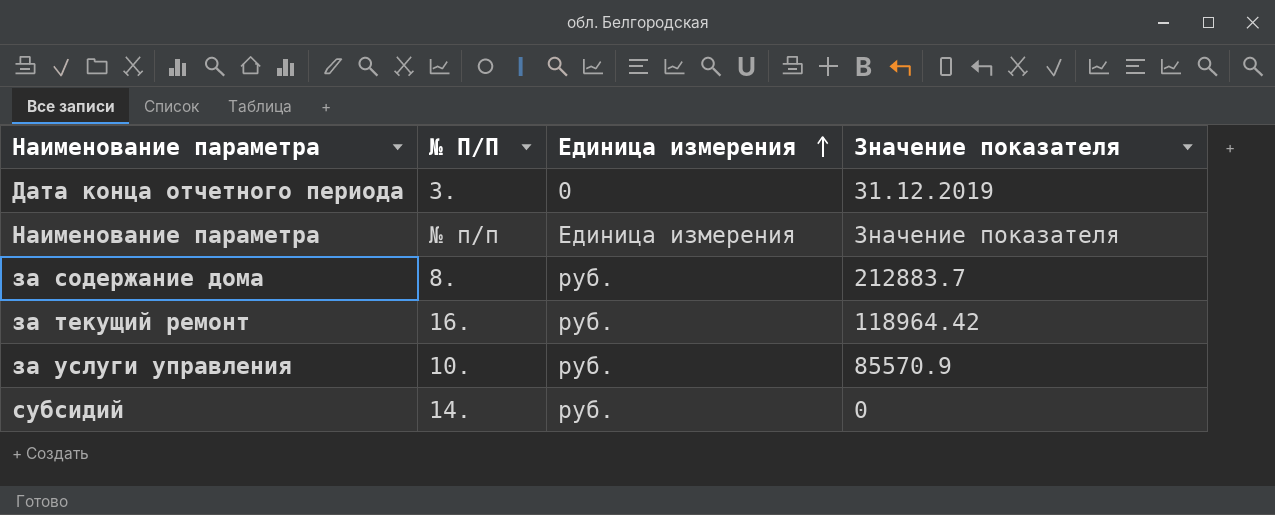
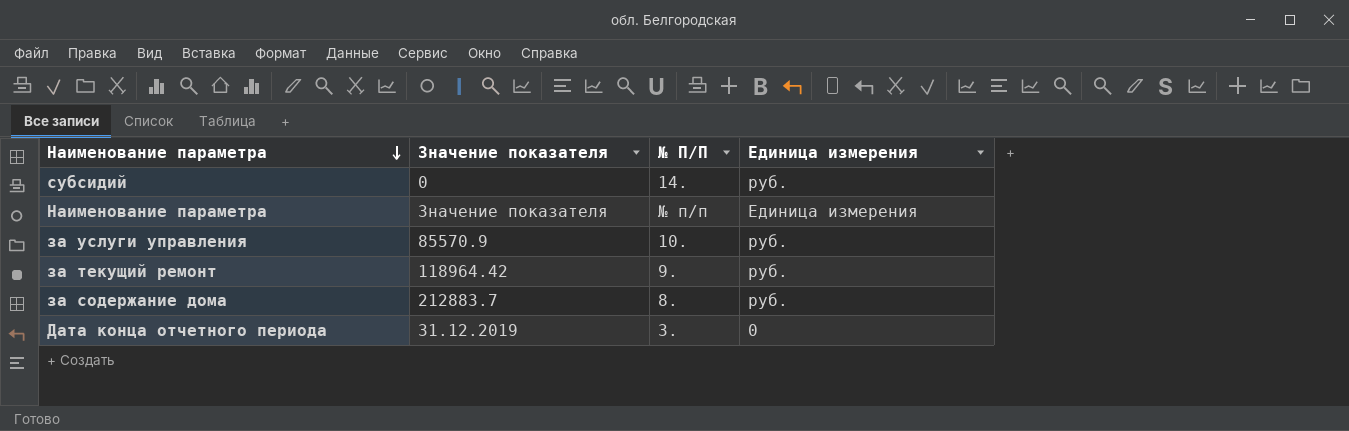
row order: Единица измерения ascending -> Наименование параметра descending
column Значение показателя | position: 4 -> 2
за текущий ремонт | № П/П: 16. -> 9.

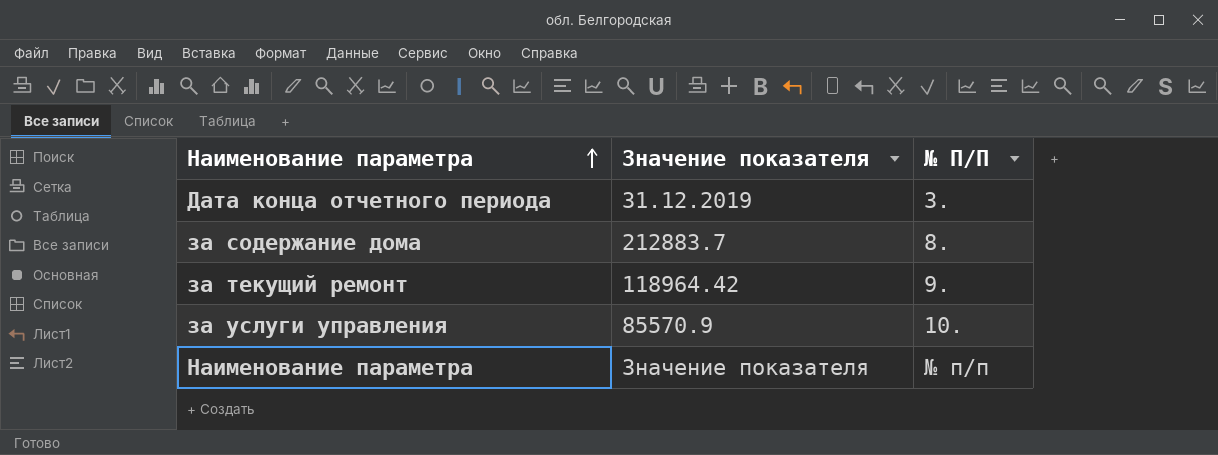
row order: Наименование параметра descending -> Наименование параметра ascending
column Единица измерения | position: 4 -> none
row субсидий: 0 | 14. | руб. -> none

